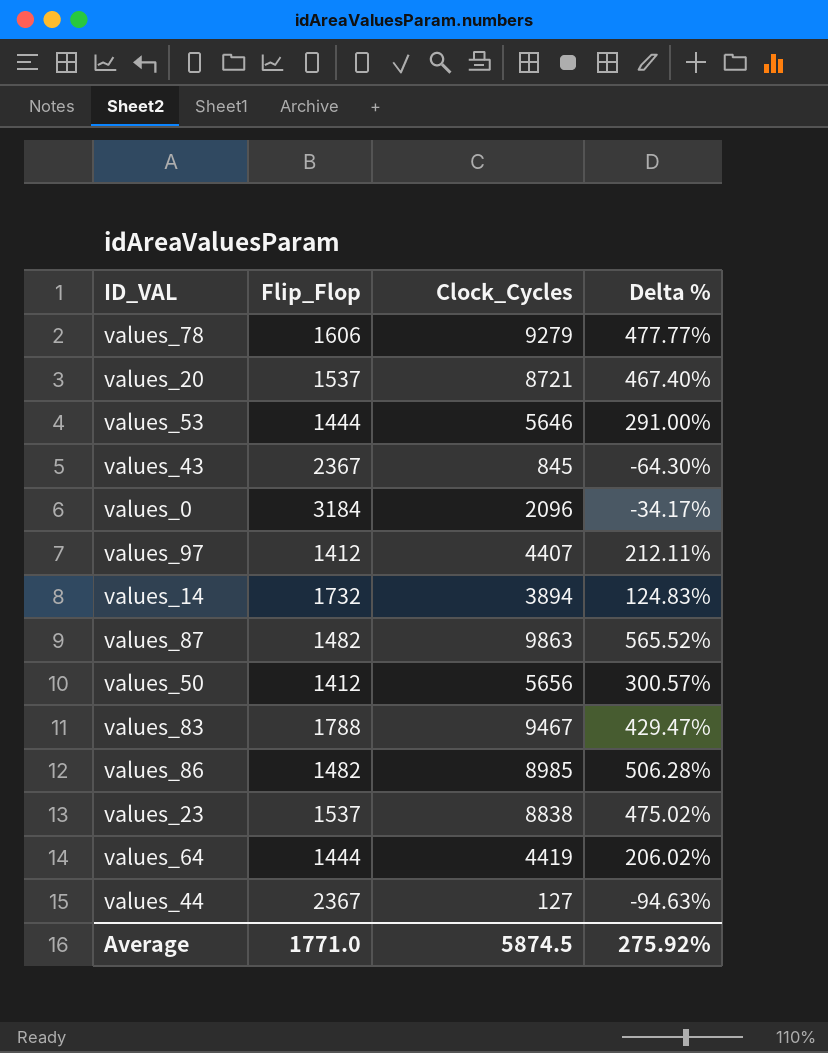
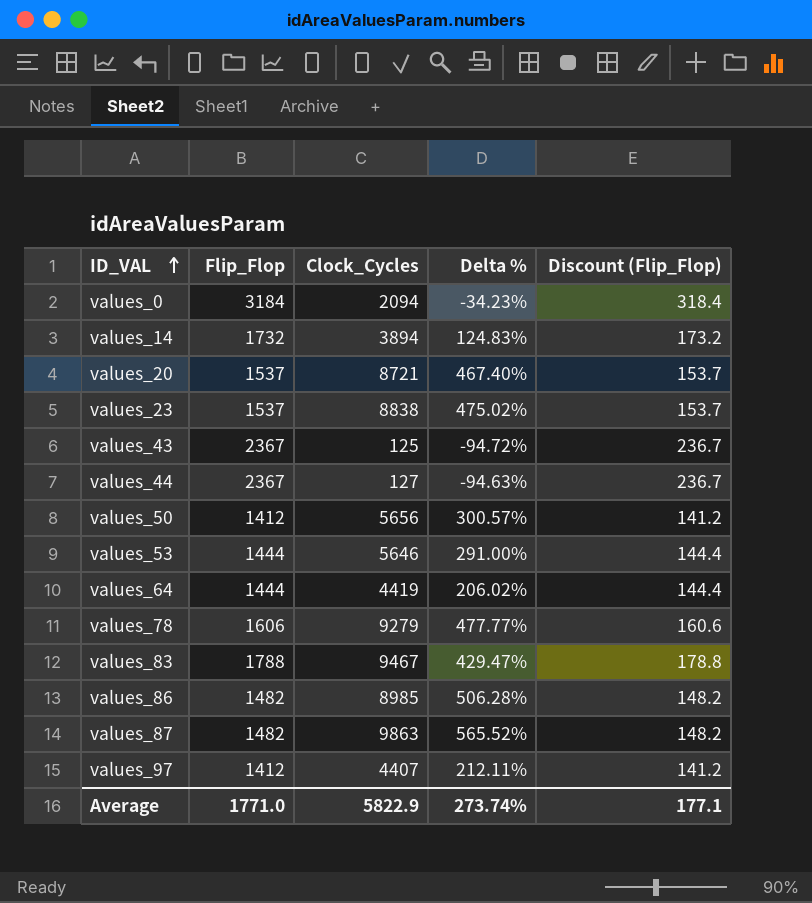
row order: none -> ID_VAL ascending
column Discount (Flip_Flop) | formula: none -> [Flip_Flop] * 0.1
values_0 | Clock_Cycles: 2096 -> 2094
values_0 | Delta %: -34.17% -> -34.23%
values_43 | Clock_Cycles: 845 -> 125
values_43 | Delta %: -64.30% -> -94.72%
Average | Clock_Cycles: 5874.5 -> 5822.9
Average | Delta %: 275.92% -> 273.74%

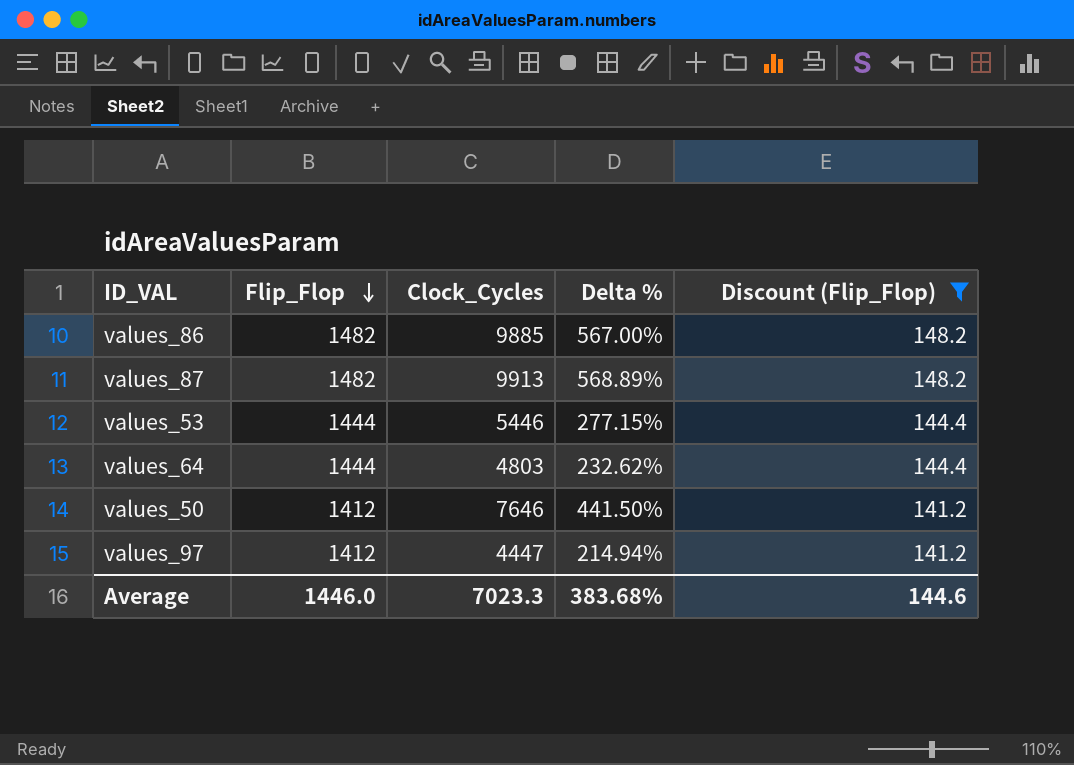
filter: none -> Discount (Flip_Flop) <= 148.2
row order: ID_VAL ascending -> Flip_Flop descending
values_86 | Clock_Cycles: 8985 -> 9885
values_86 | Delta %: 506.28% -> 567.00%
values_87 | Clock_Cycles: 9863 -> 9913
values_87 | Delta %: 565.52% -> 568.89%
values_53 | Clock_Cycles: 5646 -> 5446
values_53 | Delta %: 291.00% -> 277.15%
values_64 | Clock_Cycles: 4419 -> 4803
values_64 | Delta %: 206.02% -> 232.62%
values_50 | Clock_Cycles: 5656 -> 7646
values_50 | Delta %: 300.57% -> 441.50%
values_97 | Clock_Cycles: 4407 -> 4447
values_97 | Delta %: 212.11% -> 214.94%
Average | Flip_Flop: 1771.0 -> 1446.0
Average | Clock_Cycles: 5822.9 -> 7023.3
Average | Delta %: 273.74% -> 383.68%
Average | Discount (Flip_Flop): 177.1 -> 144.6

